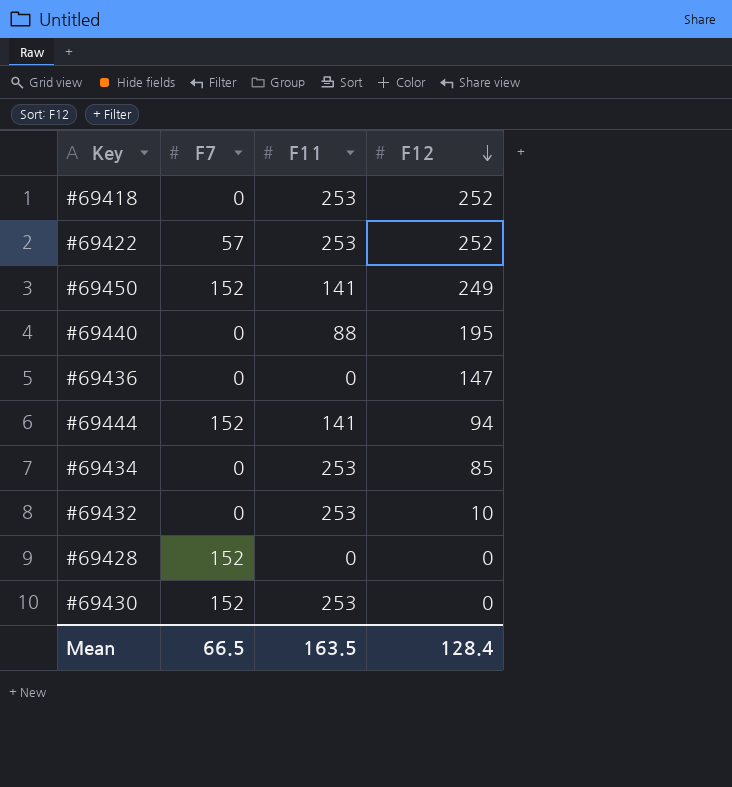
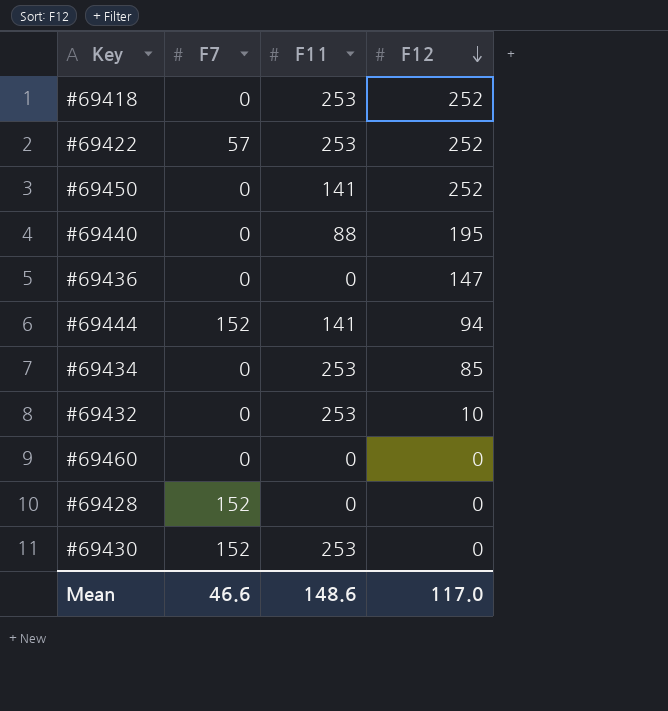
#69450 | F7: 152 -> 0
#69450 | F12: 249 -> 252
row #69460: none -> 0 | 0 | 0
Mean | F7: 66.5 -> 46.6
Mean | F11: 163.5 -> 148.6
Mean | F12: 128.4 -> 117.0

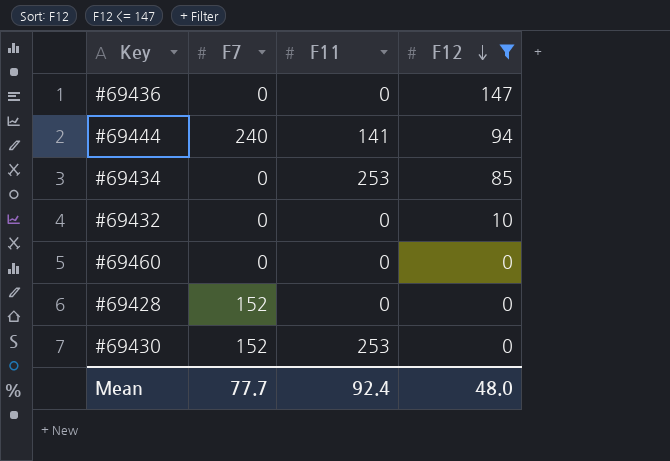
filter: none -> F12 <= 147
#69444 | F7: 152 -> 240
#69432 | F11: 253 -> 0
Mean | F7: 46.6 -> 77.7
Mean | F11: 148.6 -> 92.4
Mean | F12: 117.0 -> 48.0

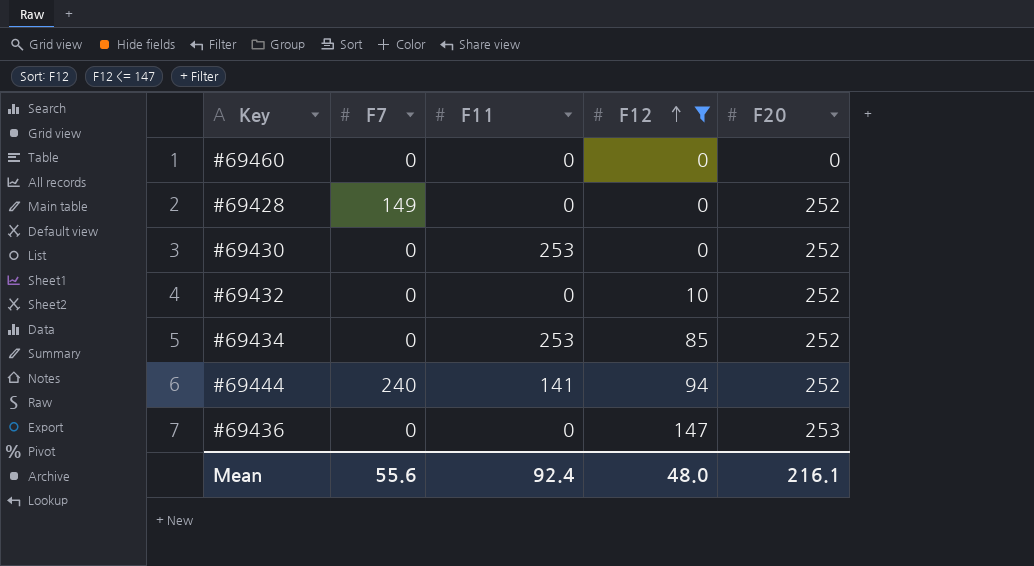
row order: F12 descending -> F12 ascending
column F20 | position: none -> 5
#69428 | F7: 152 -> 149
#69430 | F7: 152 -> 0
Mean | F7: 77.7 -> 55.6

